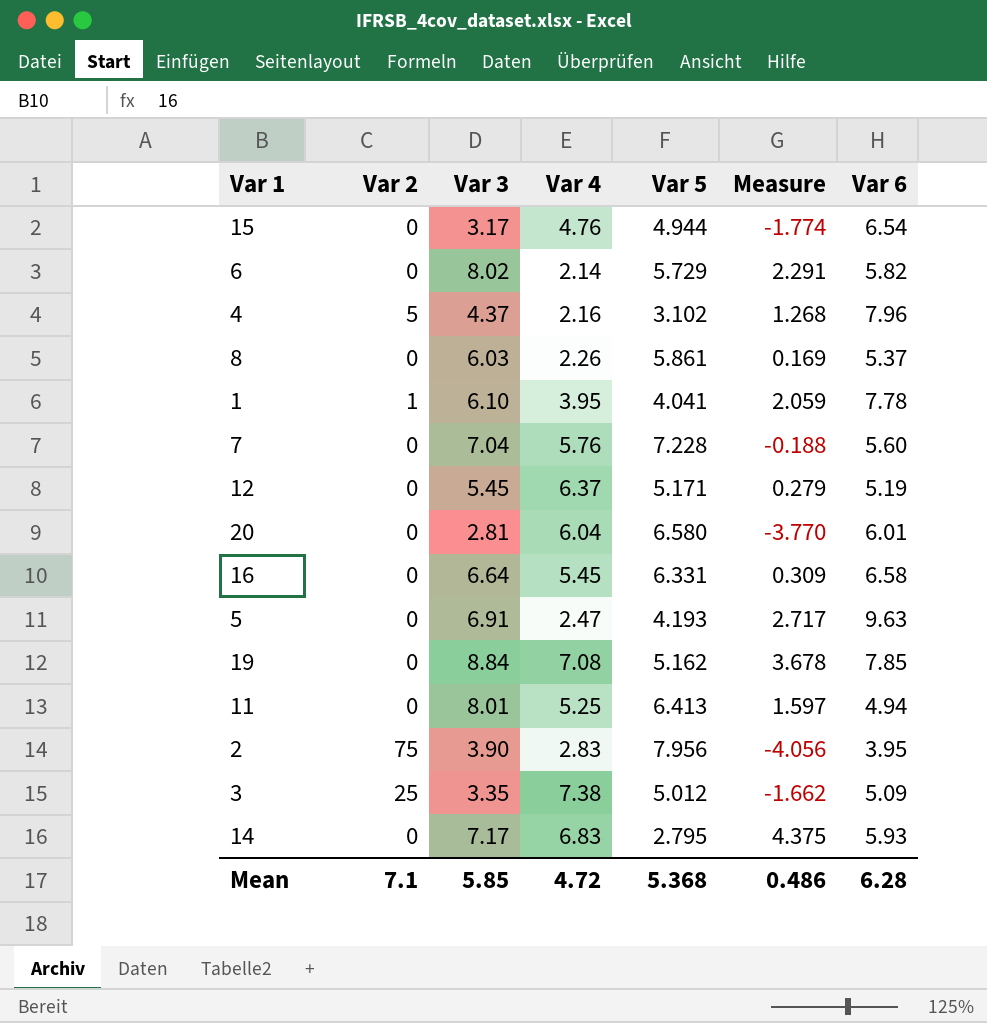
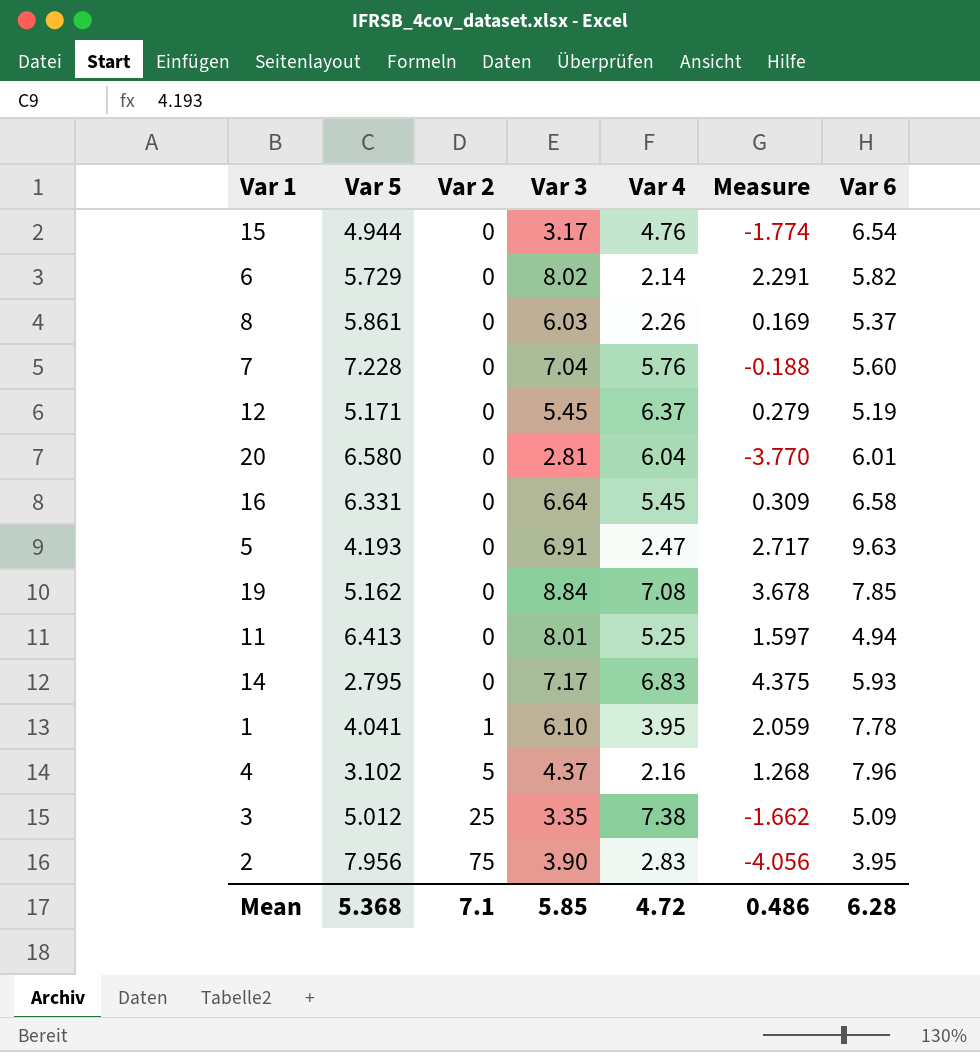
row order: none -> Var 2 ascending
column Var 5 | position: 5 -> 2

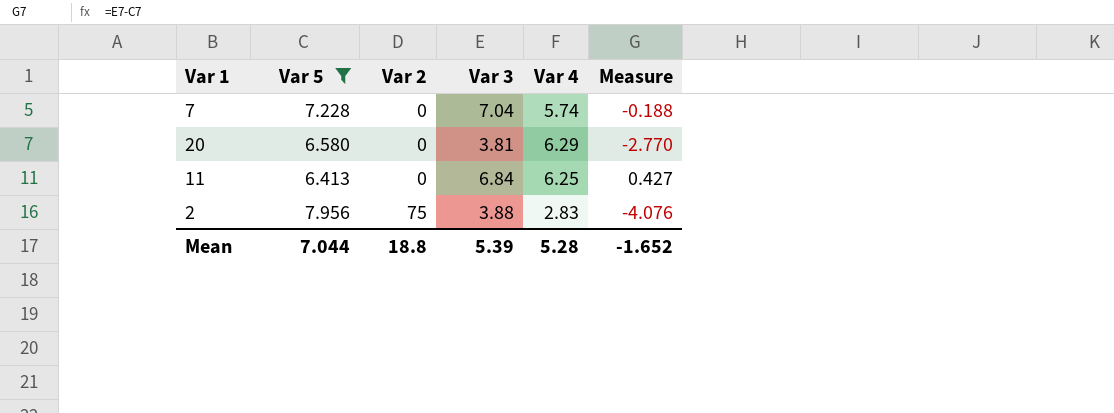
filter: none -> Var 5 >= 6.413
column Var 6 | position: 7 -> none
7 | Var 4: 5.76 -> 5.74
20 | Var 3: 2.81 -> 3.81
20 | Var 4: 6.04 -> 6.29
20 | Measure: -3.770 -> -2.770
11 | Var 3: 8.01 -> 6.84
11 | Var 4: 5.25 -> 6.25
11 | Measure: 1.597 -> 0.427
2 | Var 3: 3.90 -> 3.88
2 | Measure: -4.056 -> -4.076
Mean | Var 5: 5.368 -> 7.044
Mean | Var 2: 7.1 -> 18.8
Mean | Var 3: 5.85 -> 5.39
Mean | Var 4: 4.72 -> 5.28
Mean | Measure: 0.486 -> -1.652

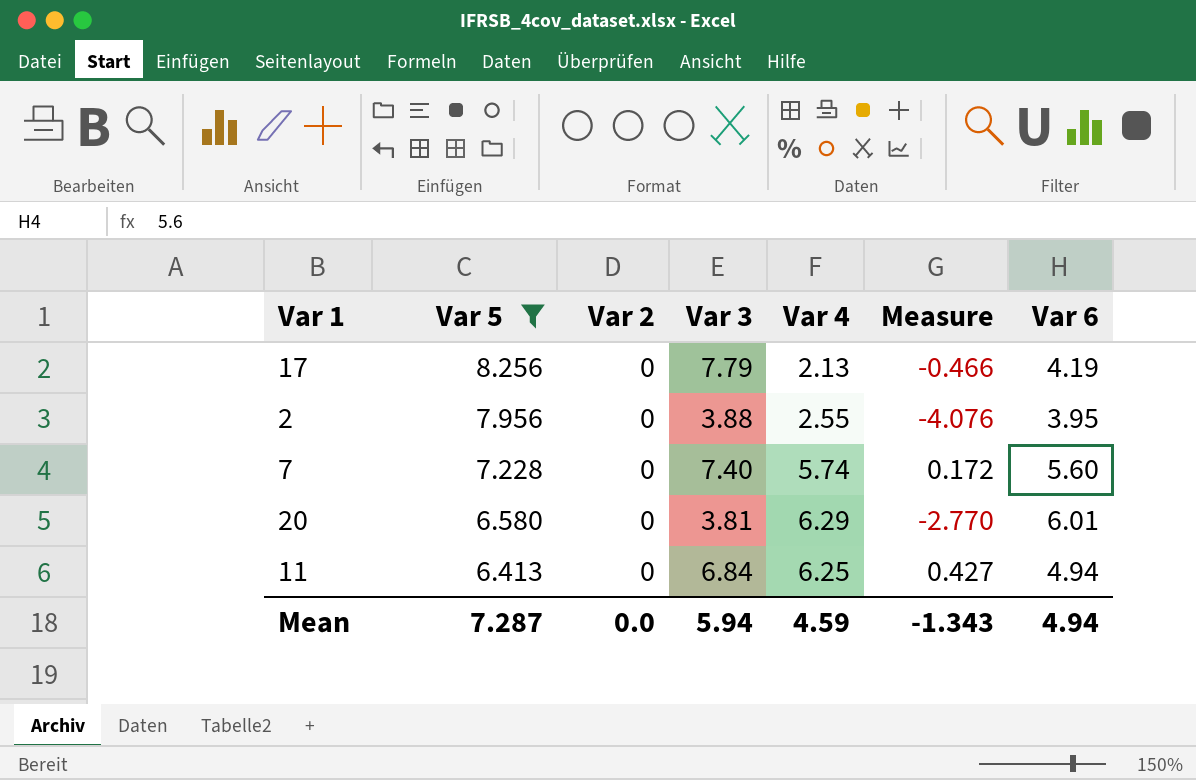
row order: Var 2 ascending -> Var 5 descending
column Var 6 | position: none -> 7
row 17: none -> 8.256 | 0 | 7.79 | 2.13 | -0.466 | 4.19
2 | Var 2: 75 -> 0
2 | Var 4: 2.83 -> 2.55
7 | Var 3: 7.04 -> 7.40
7 | Measure: -0.188 -> 0.172
Mean | Var 5: 7.044 -> 7.287
Mean | Var 2: 18.8 -> 0.0
Mean | Var 3: 5.39 -> 5.94
Mean | Var 4: 5.28 -> 4.59
Mean | Measure: -1.652 -> -1.343

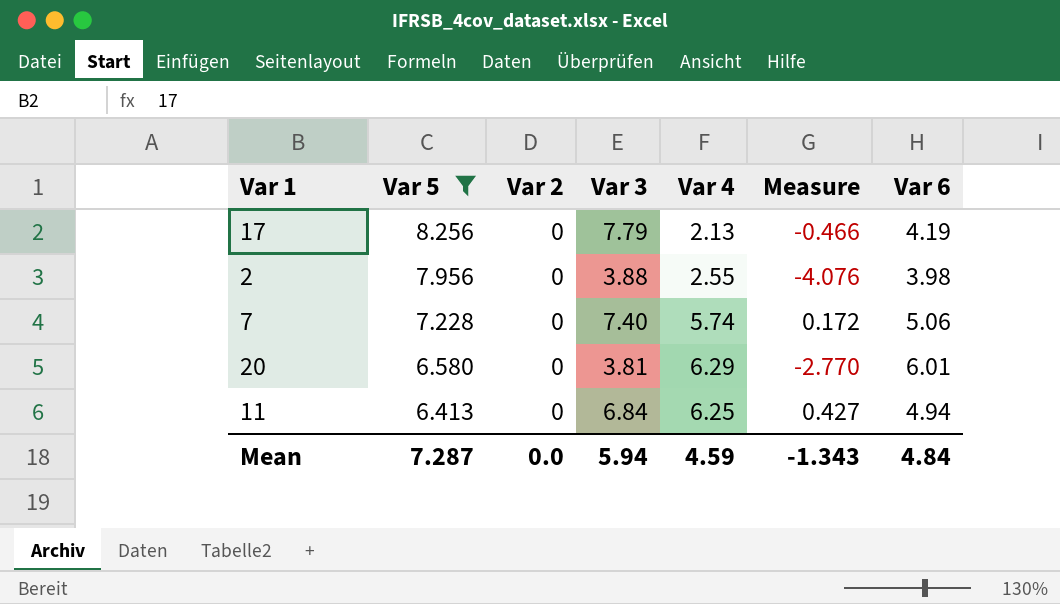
2 | Var 6: 3.95 -> 3.98
7 | Var 6: 5.60 -> 5.06
Mean | Var 6: 4.94 -> 4.84

